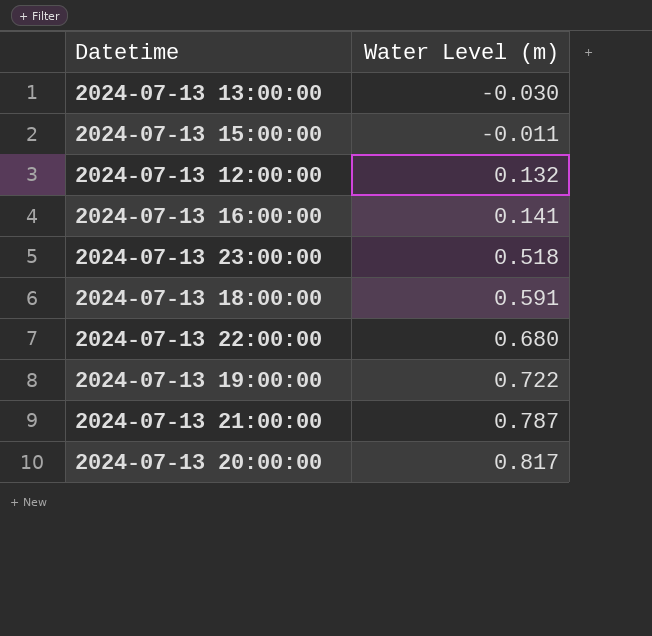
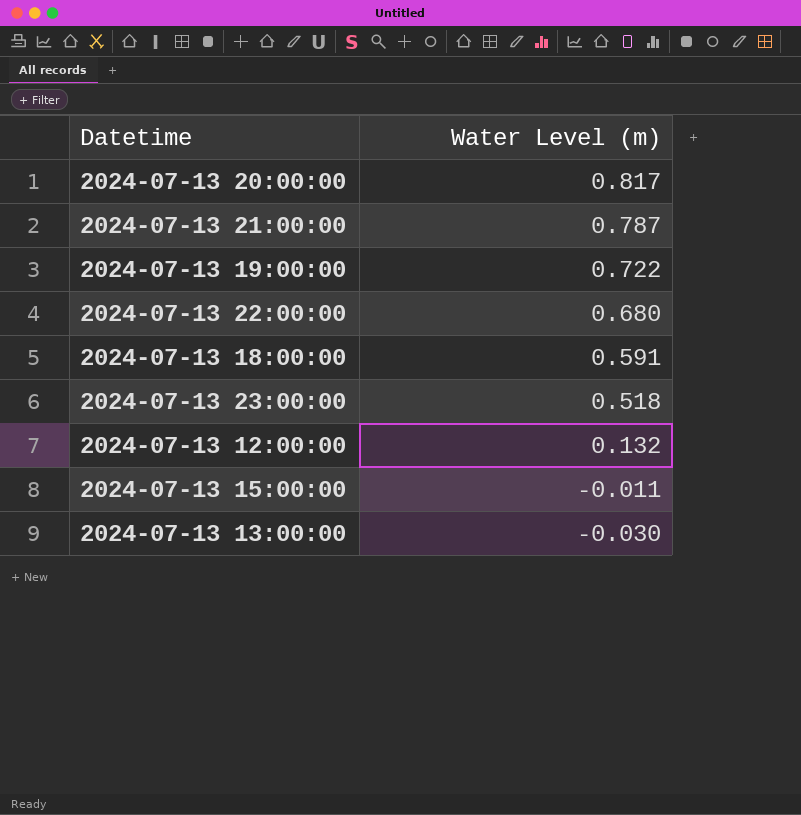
row order: Water Level (m) ascending -> Water Level (m) descending
row 2024-07-13 16:00:00: 0.141 -> none

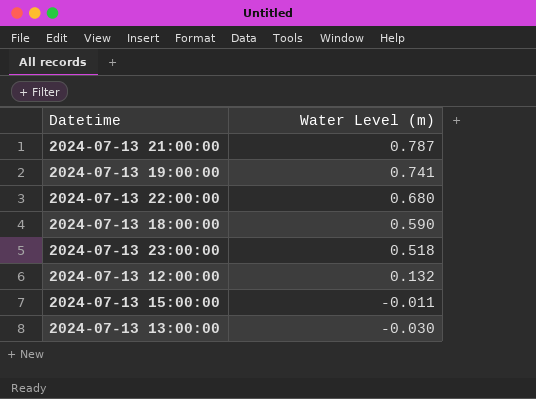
row 2024-07-13 20:00:00: 0.817 -> none
2024-07-13 19:00:00 | Water Level (m): 0.722 -> 0.741
2024-07-13 18:00:00 | Water Level (m): 0.591 -> 0.590

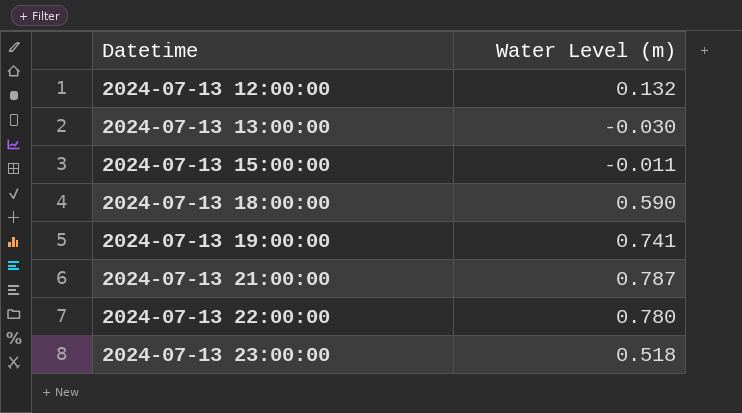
row order: Water Level (m) descending -> Datetime ascending
2024-07-13 22:00:00 | Water Level (m): 0.680 -> 0.780

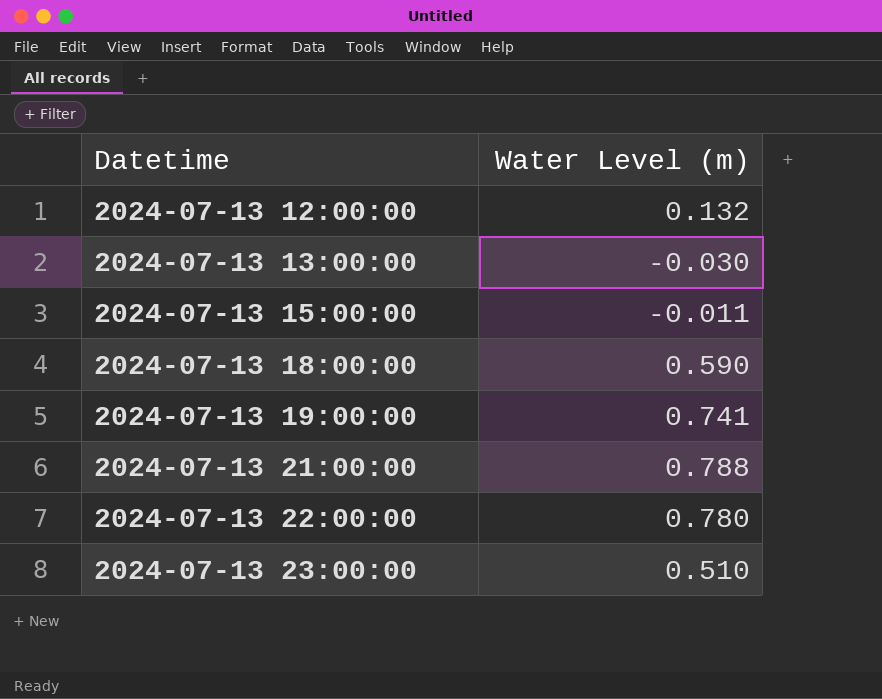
2024-07-13 21:00:00 | Water Level (m): 0.787 -> 0.788
2024-07-13 23:00:00 | Water Level (m): 0.518 -> 0.510

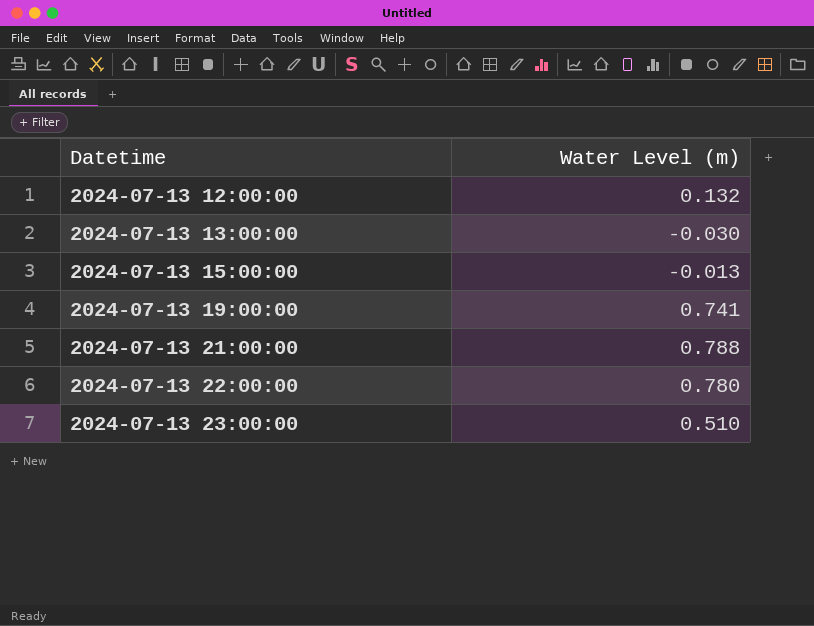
row 2024-07-13 18:00:00: 0.590 -> none
2024-07-13 15:00:00 | Water Level (m): -0.011 -> -0.013

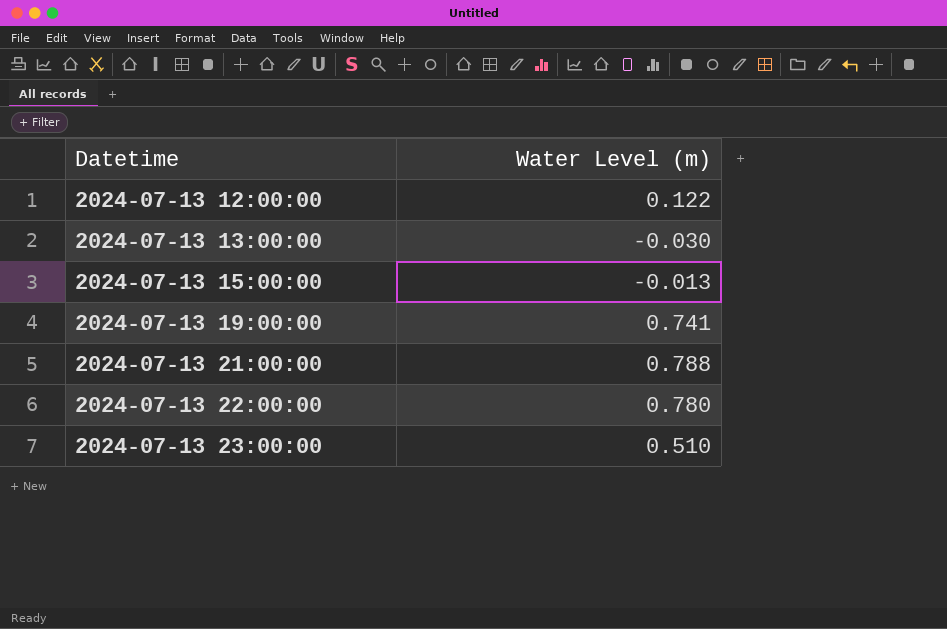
2024-07-13 12:00:00 | Water Level (m): 0.132 -> 0.122

